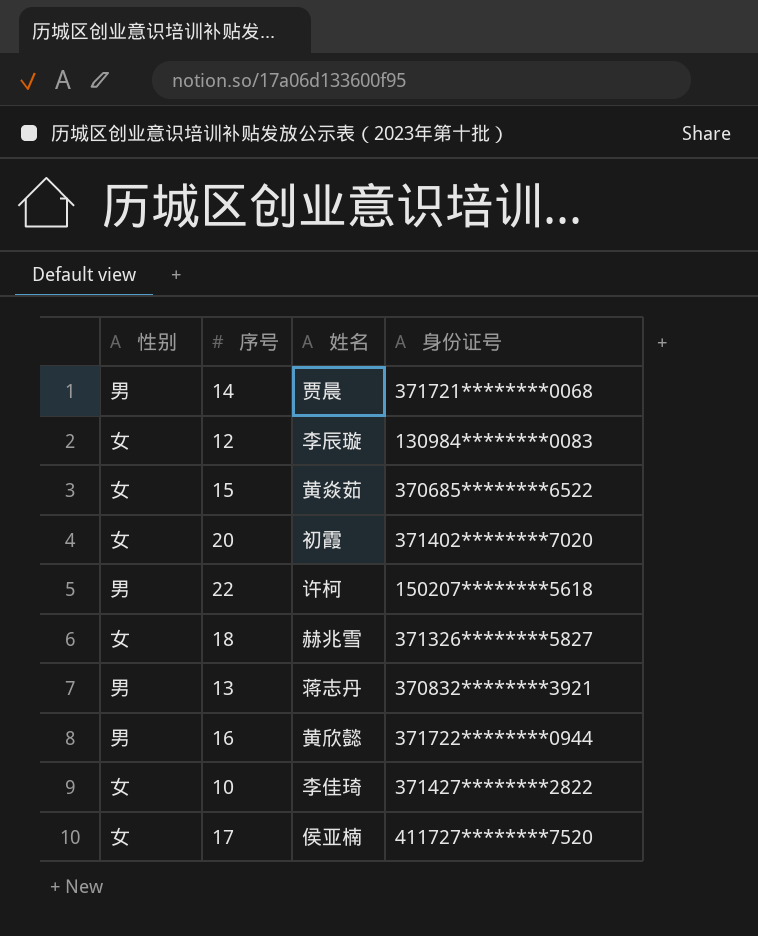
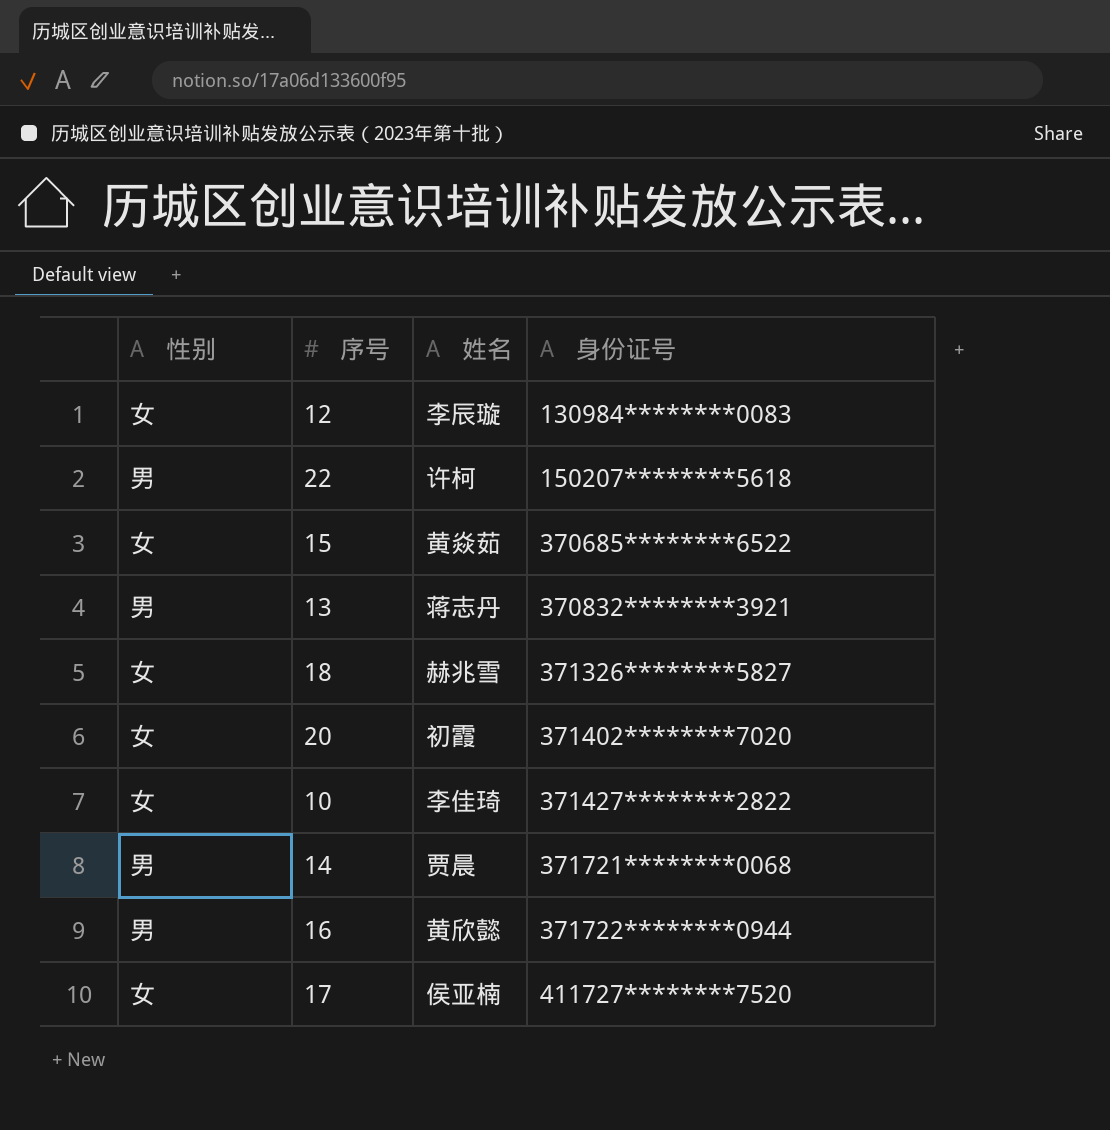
row order: none -> 身份证号 ascending

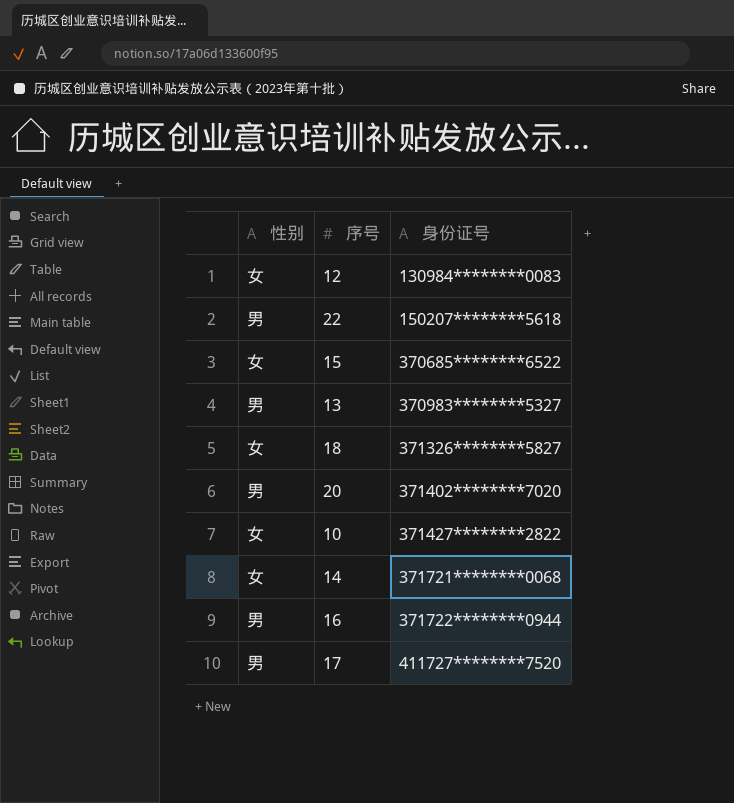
column 姓名 | position: 3 -> none
13 | 身份证号: 370832********3921 -> 370983********5327
20 | 性别: 女 -> 男
14 | 性别: 男 -> 女
17 | 性别: 女 -> 男

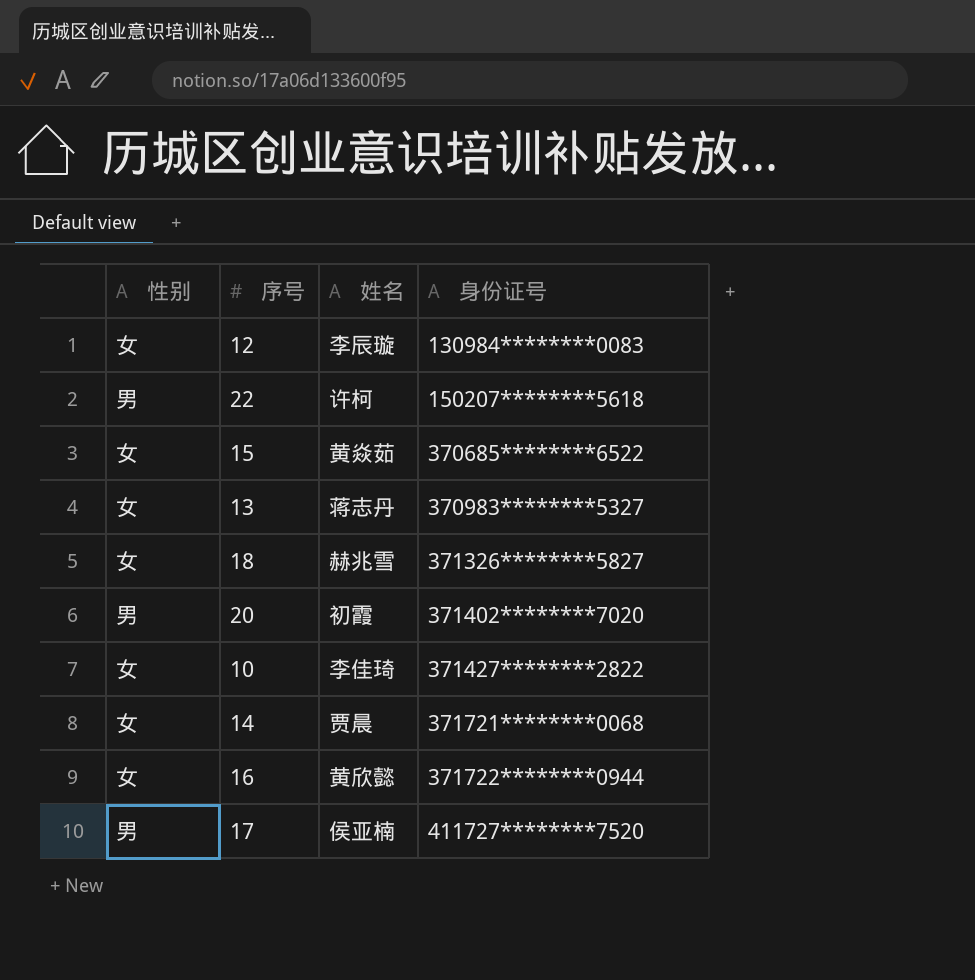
column 姓名 | position: none -> 3
13 | 性别: 男 -> 女
16 | 性别: 男 -> 女

